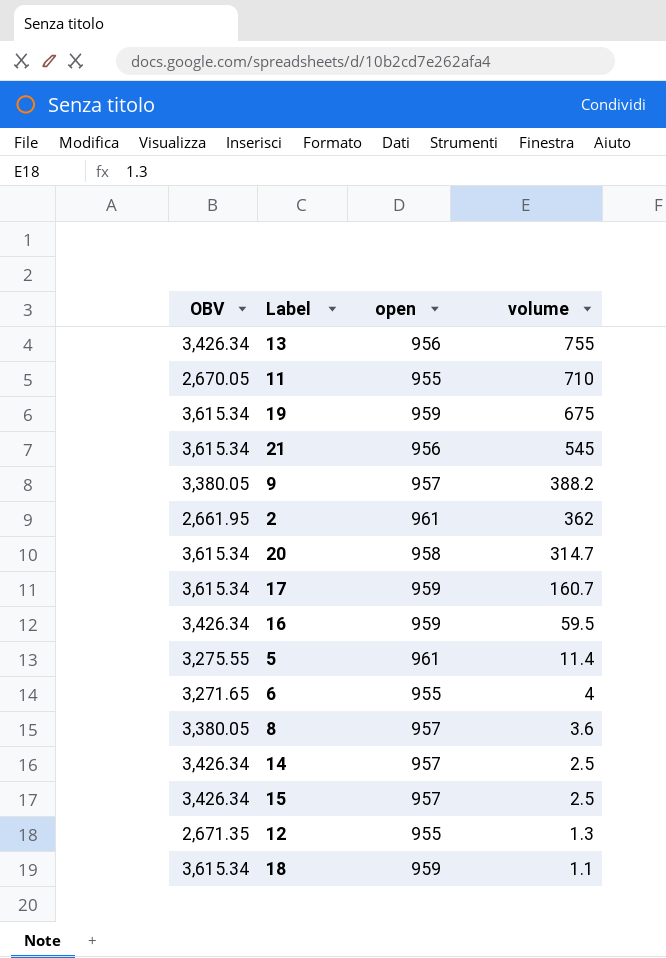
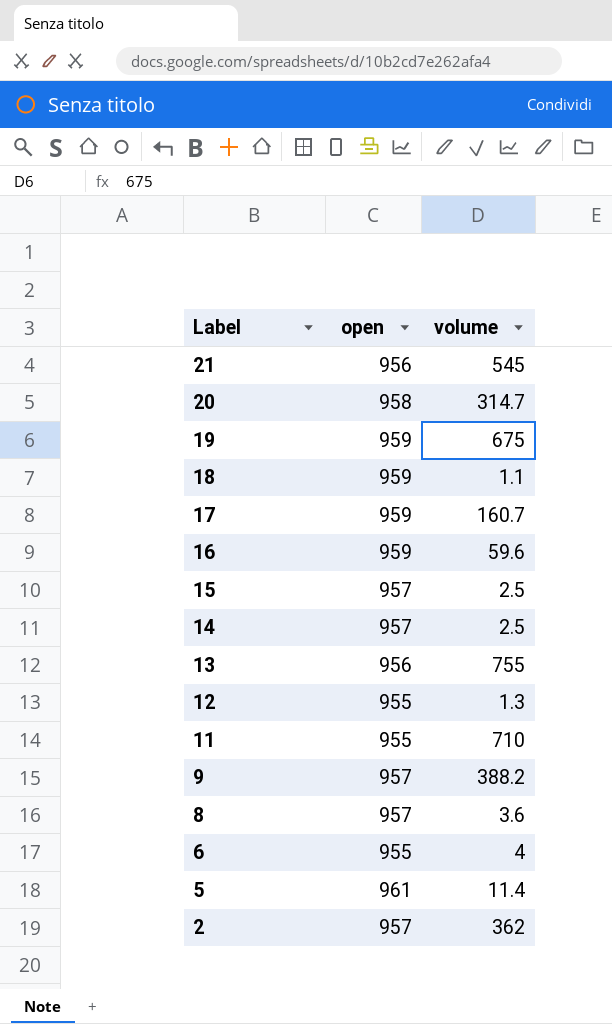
row order: volume descending -> Label descending
column OBV | position: 1 -> none
16 | volume: 59.5 -> 59.6
2 | open: 961 -> 957

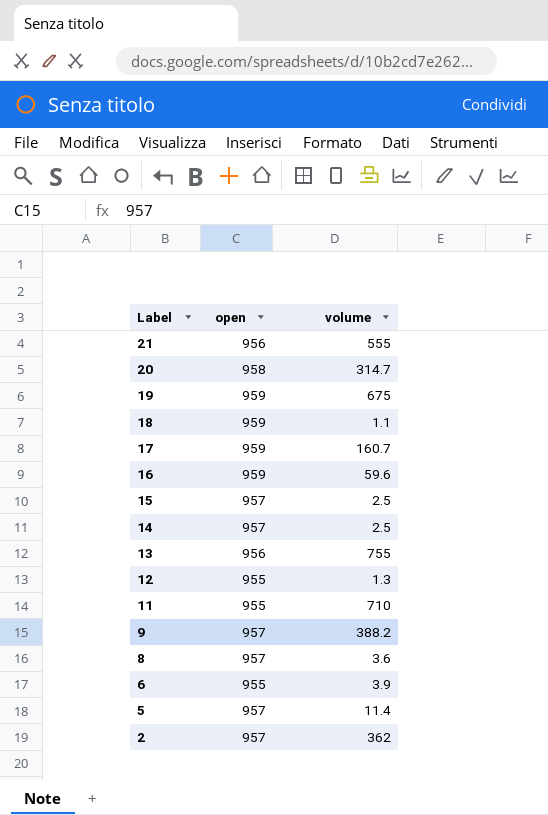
21 | volume: 545 -> 555
6 | volume: 4 -> 3.9
5 | open: 961 -> 957

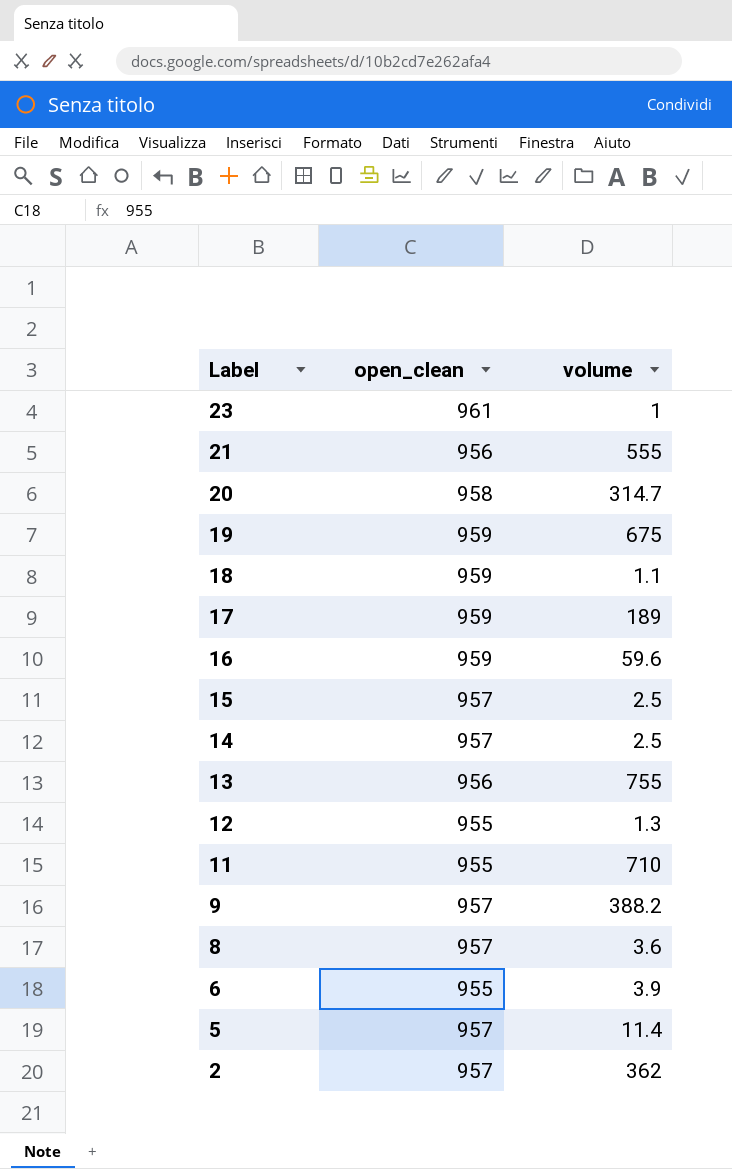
column name: open -> open_clean
row 23: none -> 961 | 1
17 | volume: 160.7 -> 189

